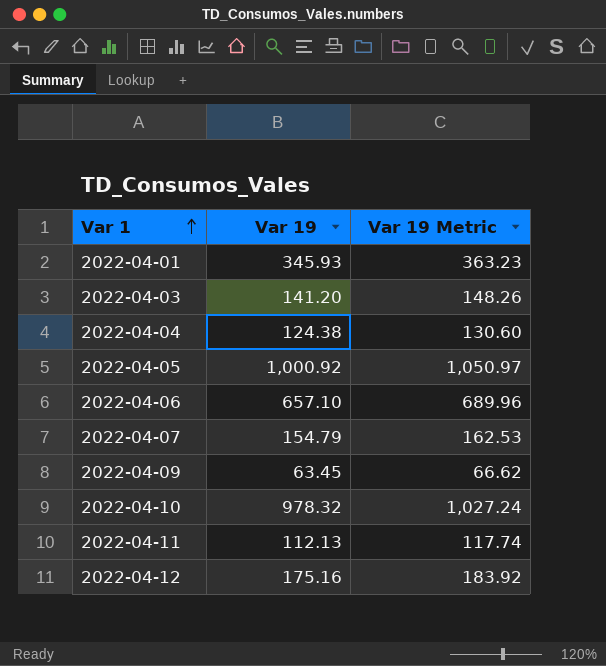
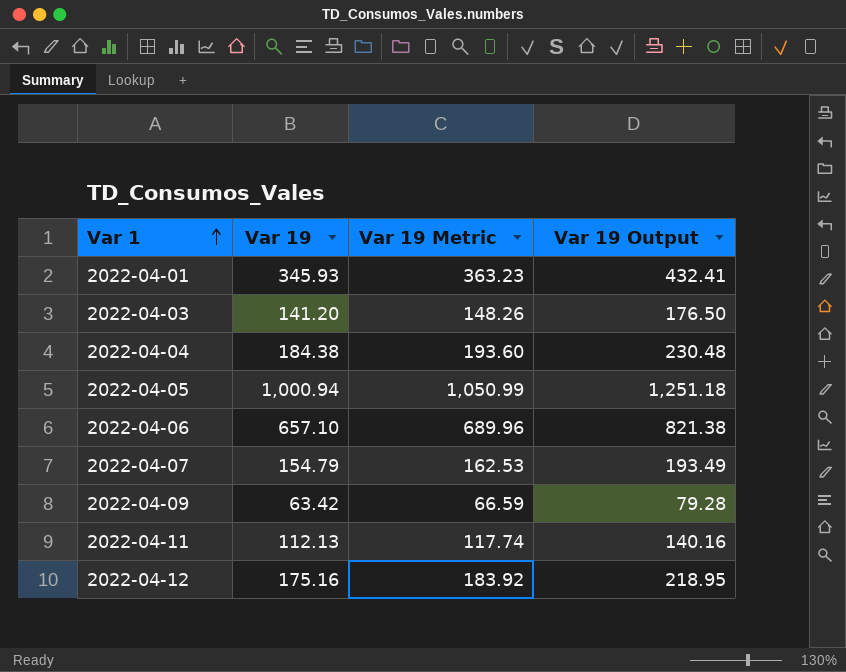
column Var 19 Output | formula: none -> [Var 19] * 1.25
row 2022-04-10: 978.32 | 1,027.24 -> none
2022-04-04 | Var 19: 124.38 -> 184.38
2022-04-04 | Var 19 Metric: 130.60 -> 193.60
2022-04-05 | Var 19: 1,000.92 -> 1,000.94
2022-04-05 | Var 19 Metric: 1,050.97 -> 1,050.99
2022-04-09 | Var 19: 63.45 -> 63.42
2022-04-09 | Var 19 Metric: 66.62 -> 66.59

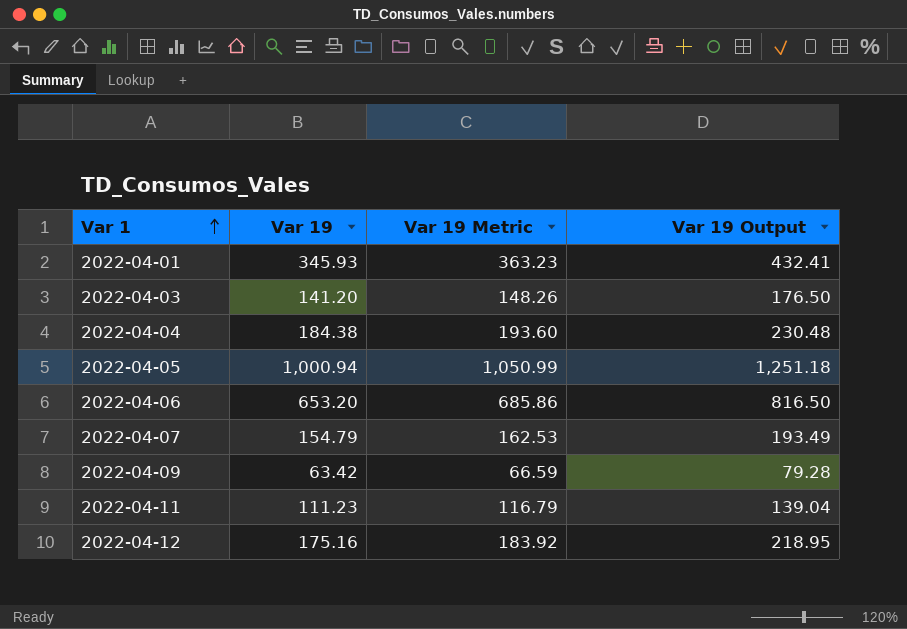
2022-04-06 | Var 19: 657.10 -> 653.20
2022-04-06 | Var 19 Metric: 689.96 -> 685.86
2022-04-06 | Var 19 Output: 821.38 -> 816.50
2022-04-11 | Var 19: 112.13 -> 111.23
2022-04-11 | Var 19 Metric: 117.74 -> 116.79
2022-04-11 | Var 19 Output: 140.16 -> 139.04

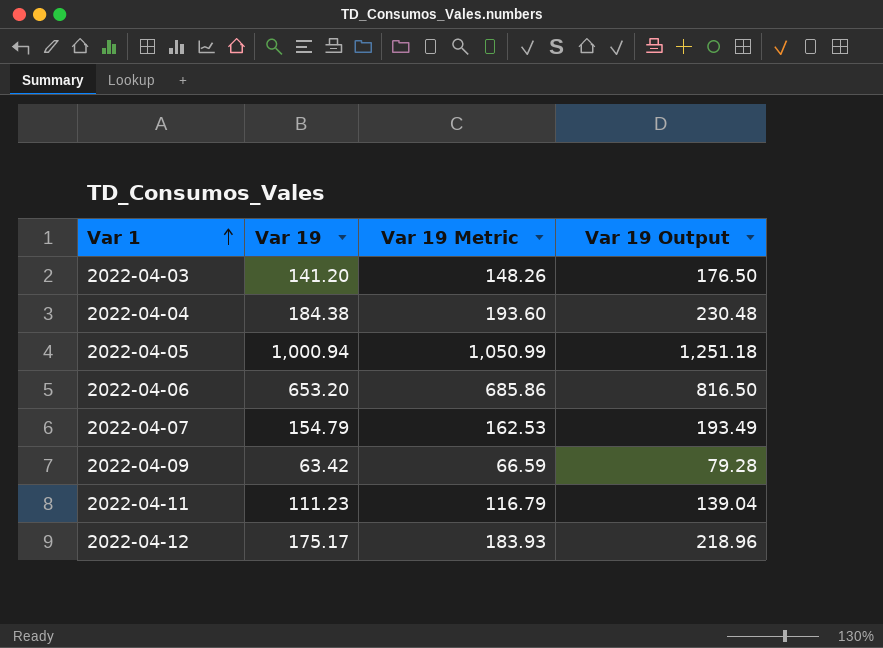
row 2022-04-01: 345.93 | 363.23 | 432.41 -> none
2022-04-12 | Var 19: 175.16 -> 175.17
2022-04-12 | Var 19 Metric: 183.92 -> 183.93
2022-04-12 | Var 19 Output: 218.95 -> 218.96

